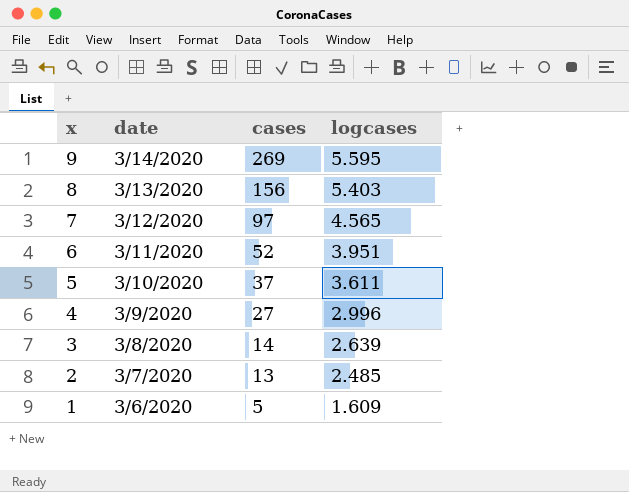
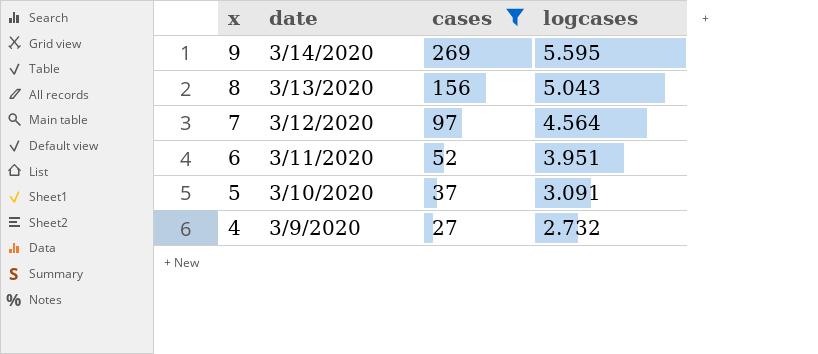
filter: none -> cases >= 27
8 | logcases: 5.403 -> 5.043
7 | logcases: 4.565 -> 4.564
5 | logcases: 3.611 -> 3.091
4 | logcases: 2.996 -> 2.732

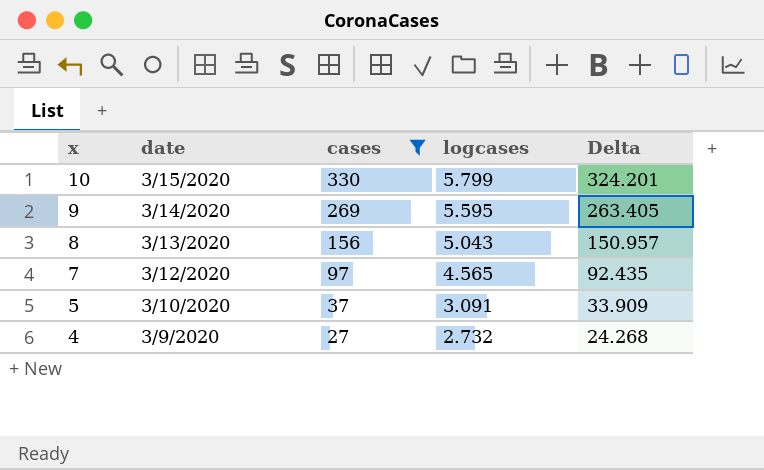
column Delta | formula: none -> [cases] - [logcases]
row 6: 3/11/2020 | 52 | 3.951 -> none
row 10: none -> 3/15/2020 | 330 | 5.799 | 324.201
7 | logcases: 4.564 -> 4.565

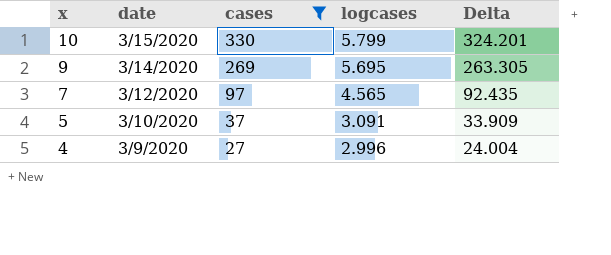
row 8: 3/13/2020 | 156 | 5.043 | 150.957 -> none
9 | logcases: 5.595 -> 5.695
9 | Delta: 263.405 -> 263.305
4 | logcases: 2.732 -> 2.996
4 | Delta: 24.268 -> 24.004

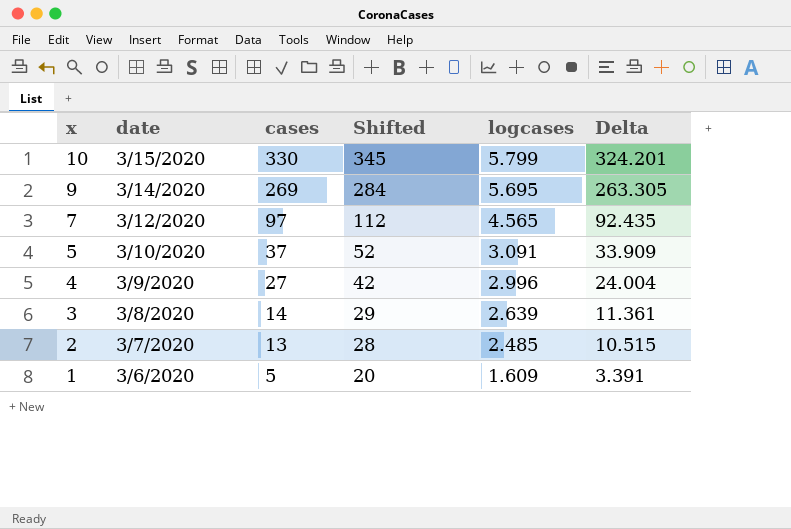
filter: cases >= 27 -> none
column Shifted | formula: none -> [cases] + 15

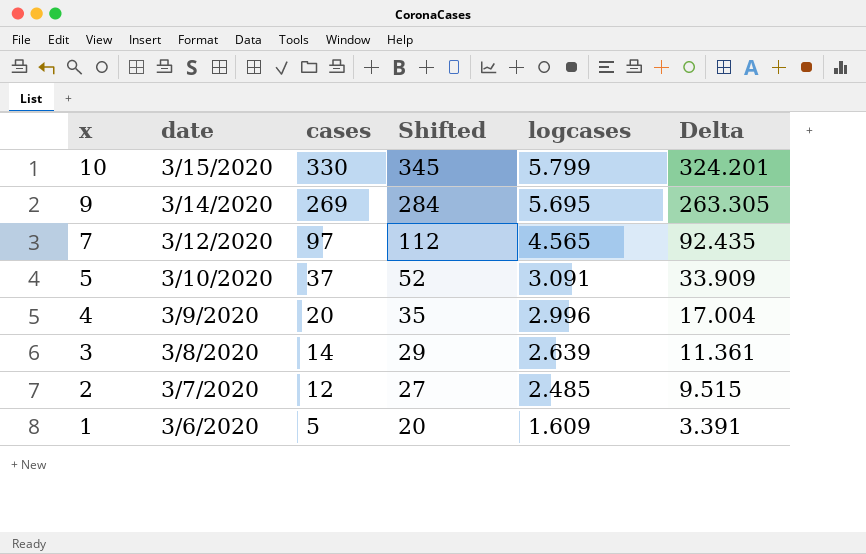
4 | cases: 27 -> 20
4 | Shifted: 42 -> 35
4 | Delta: 24.004 -> 17.004
2 | cases: 13 -> 12
2 | Shifted: 28 -> 27
2 | Delta: 10.515 -> 9.515

